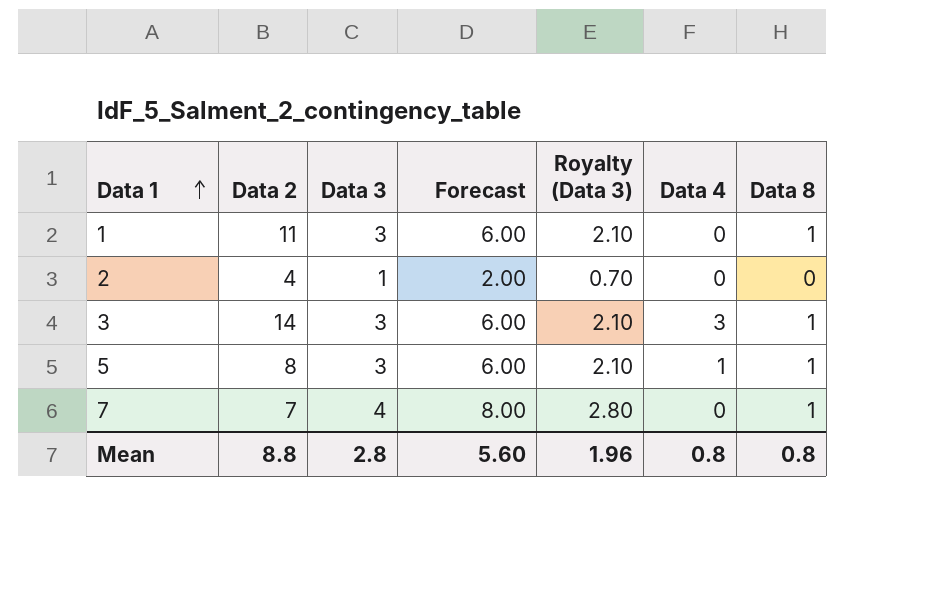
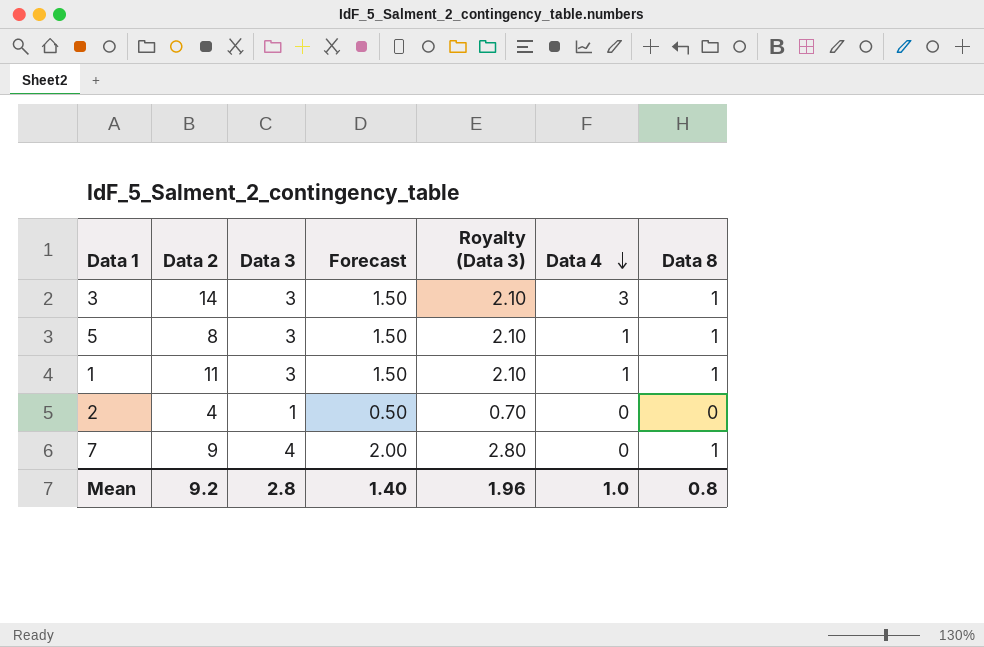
row order: Data 1 ascending -> Data 4 descending
column Forecast | formula: [Data 3] * 2 -> [Data 3] * 0.5
1 | Data 4: 0 -> 1
7 | Data 2: 7 -> 9
Mean | Data 2: 8.8 -> 9.2
Mean | Forecast: 5.60 -> 1.40
Mean | Data 4: 0.8 -> 1.0

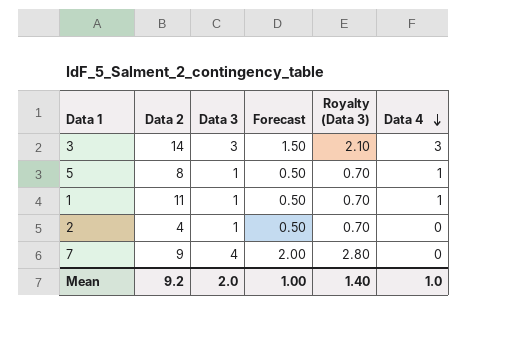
column Data 8 | position: 7 -> none
5 | Data 3: 3 -> 1
5 | Forecast: 1.50 -> 0.50
5 | Royalty (Data 3): 2.10 -> 0.70
1 | Data 3: 3 -> 1
1 | Forecast: 1.50 -> 0.50
1 | Royalty (Data 3): 2.10 -> 0.70
Mean | Data 3: 2.8 -> 2.0
Mean | Forecast: 1.40 -> 1.00
Mean | Royalty (Data 3): 1.96 -> 1.40

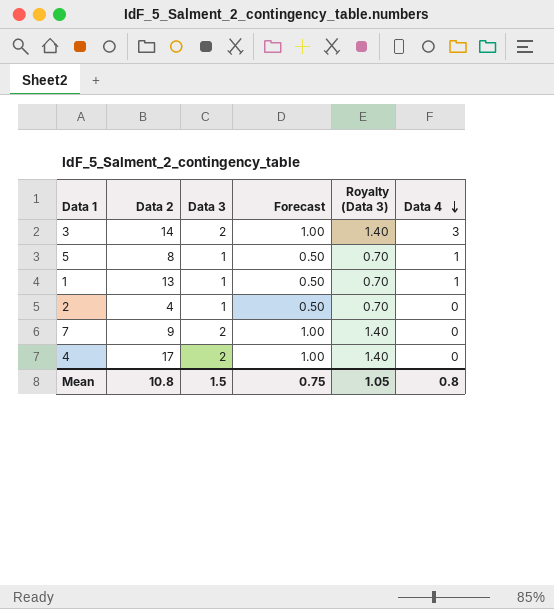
3 | Data 3: 3 -> 2
3 | Forecast: 1.50 -> 1.00
3 | Royalty (Data 3): 2.10 -> 1.40
1 | Data 2: 11 -> 13
7 | Data 3: 4 -> 2
7 | Forecast: 2.00 -> 1.00
7 | Royalty (Data 3): 2.80 -> 1.40
row 4: none -> 17 | 2 | 1.00 | 1.40 | 0
Mean | Data 2: 9.2 -> 10.8
Mean | Data 3: 2.0 -> 1.5
Mean | Forecast: 1.00 -> 0.75
Mean | Royalty (Data 3): 1.40 -> 1.05
Mean | Data 4: 1.0 -> 0.8

